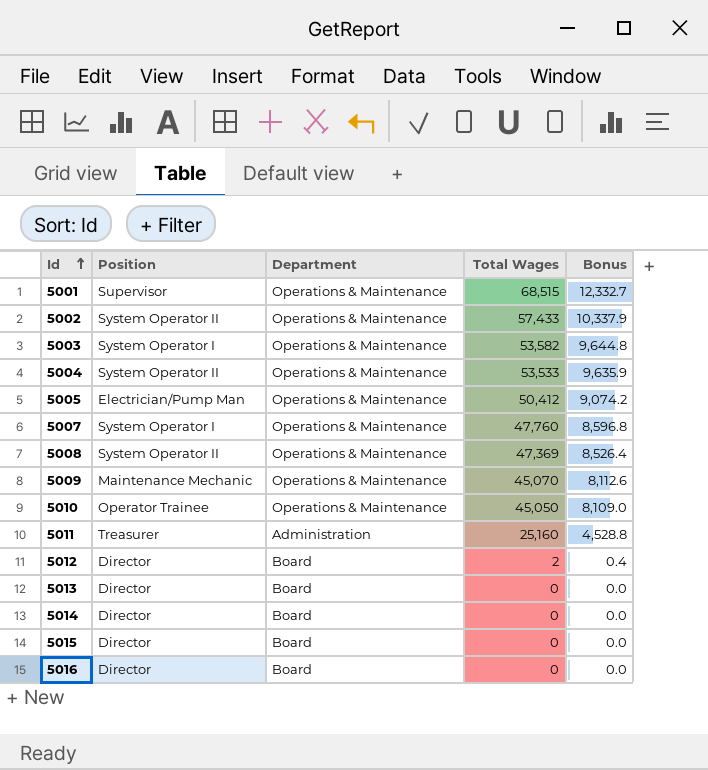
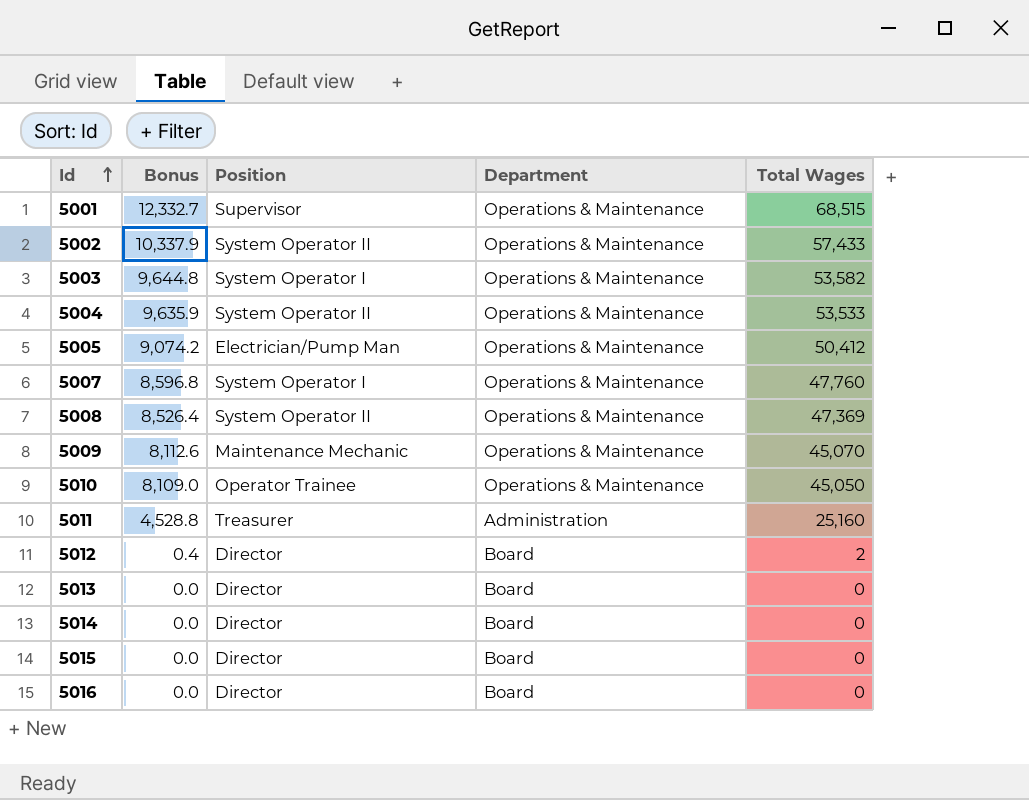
column Bonus | position: 5 -> 2

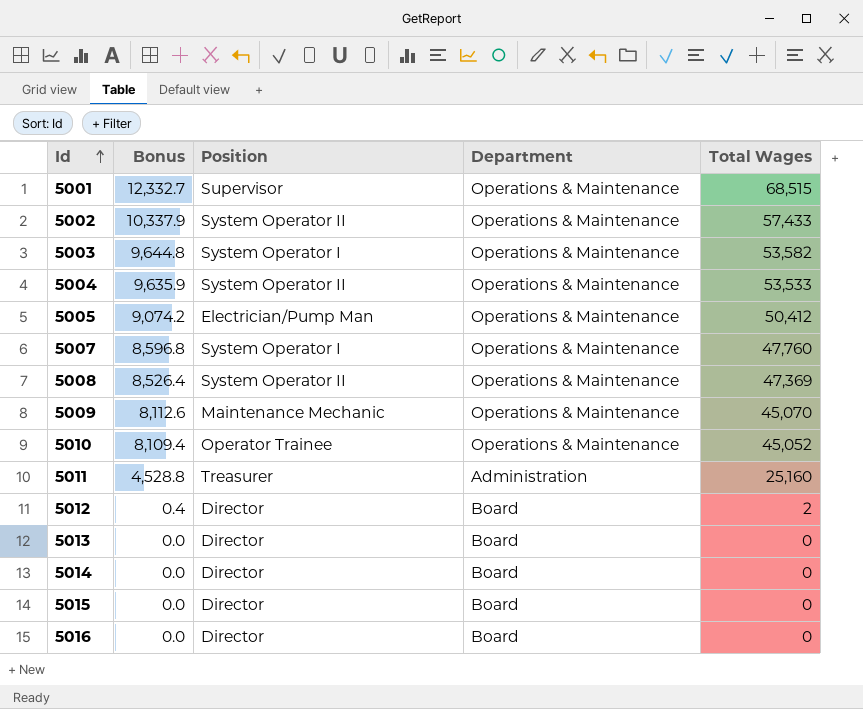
5010 | Bonus: 8,109.0 -> 8,109.4
5010 | Total Wages: 45,050 -> 45,052

